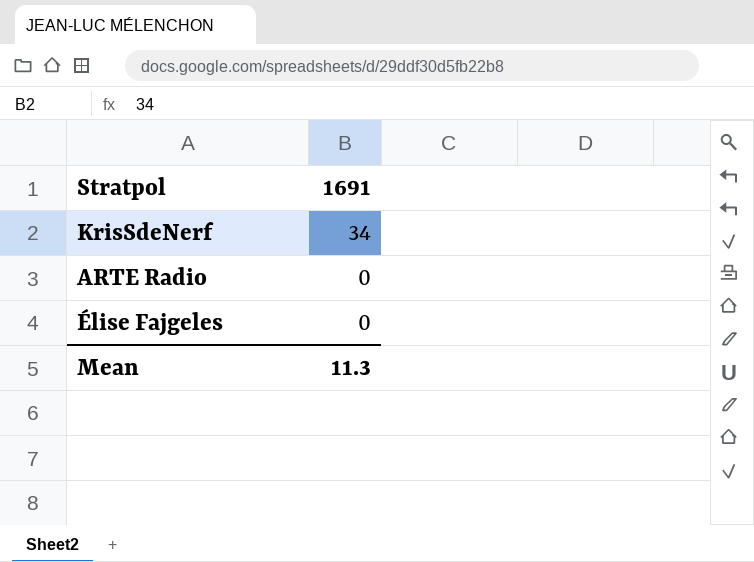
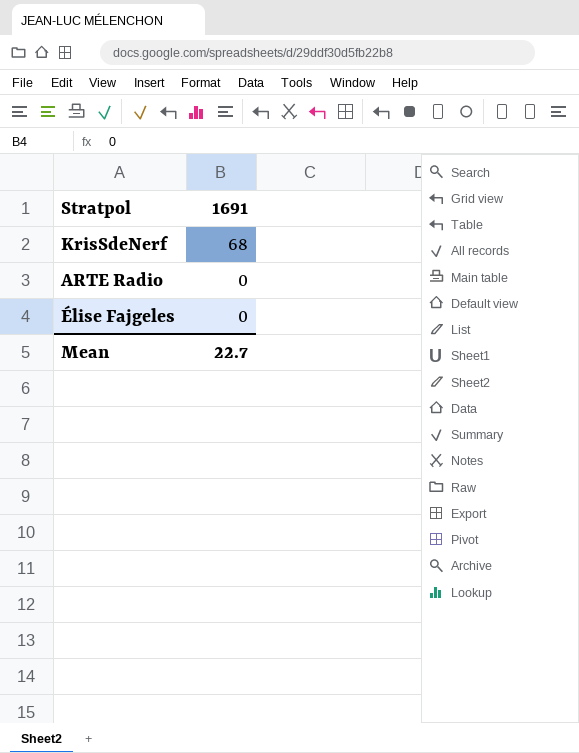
KrisSdeNerf | 1691: 34 -> 68
Mean | 1691: 11.3 -> 22.7

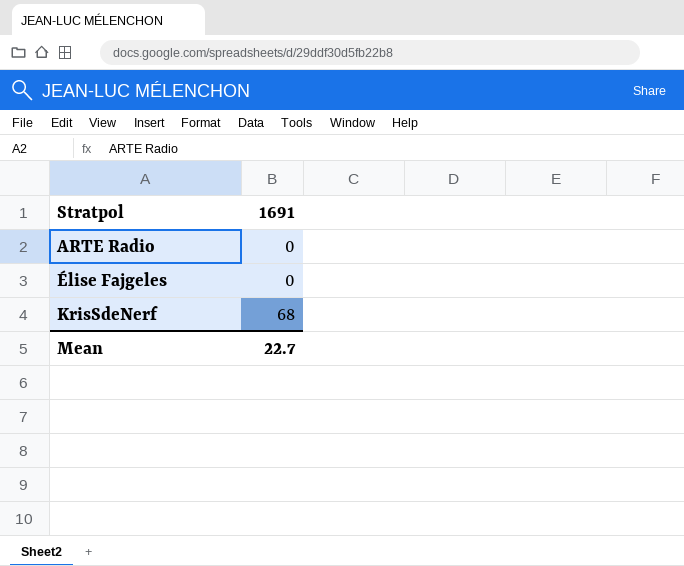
row order: 1691 descending -> Stratpol ascending

